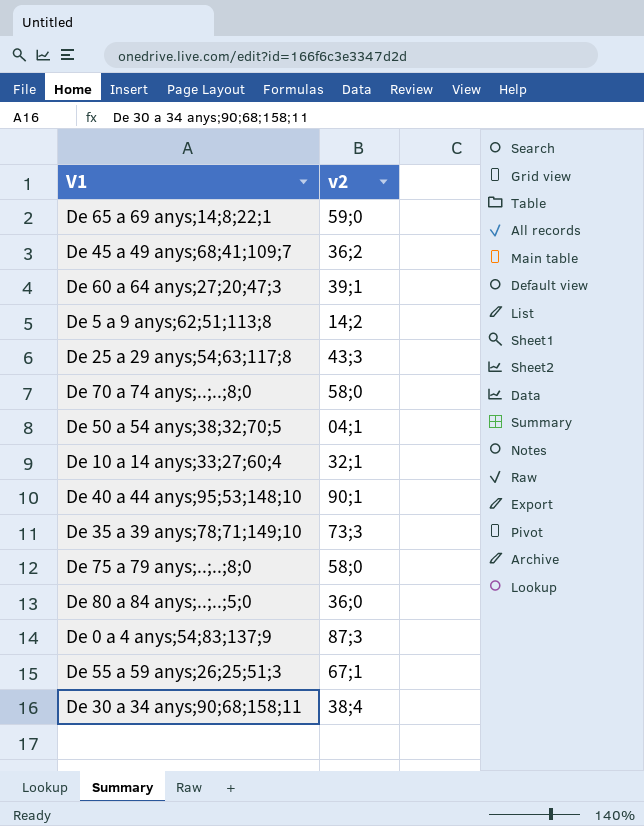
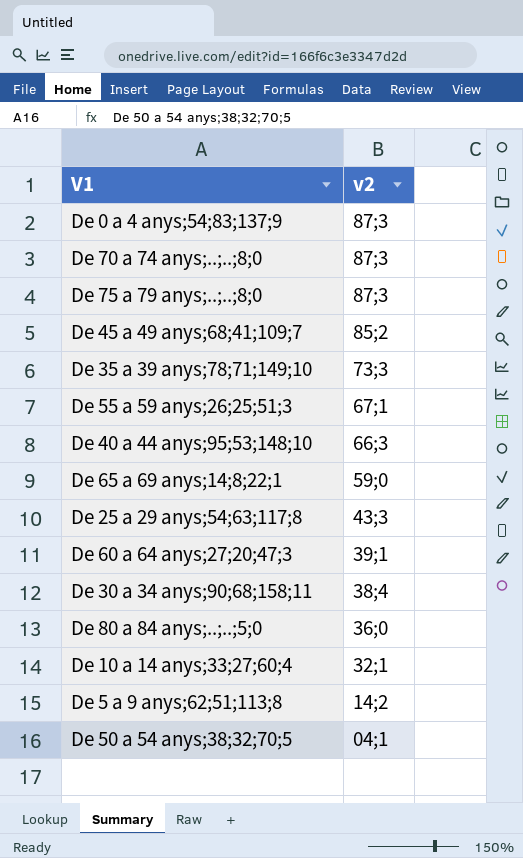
row order: none -> v2 descending
De 70 a 74 anys;..;..;8;0 | v2: 58;0 -> 87;3
De 75 a 79 anys;..;..;8;0 | v2: 58;0 -> 87;3
De 45 a 49 anys;68;41;109;7 | v2: 36;2 -> 85;2
De 40 a 44 anys;95;53;148;10 | v2: 90;1 -> 66;3

